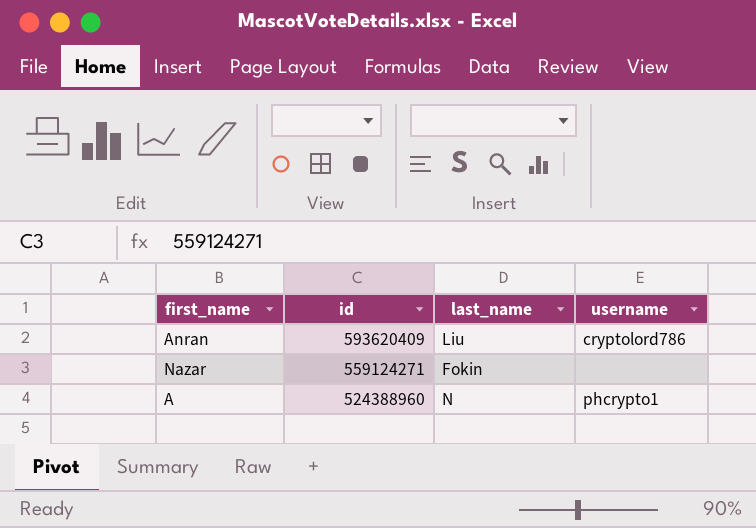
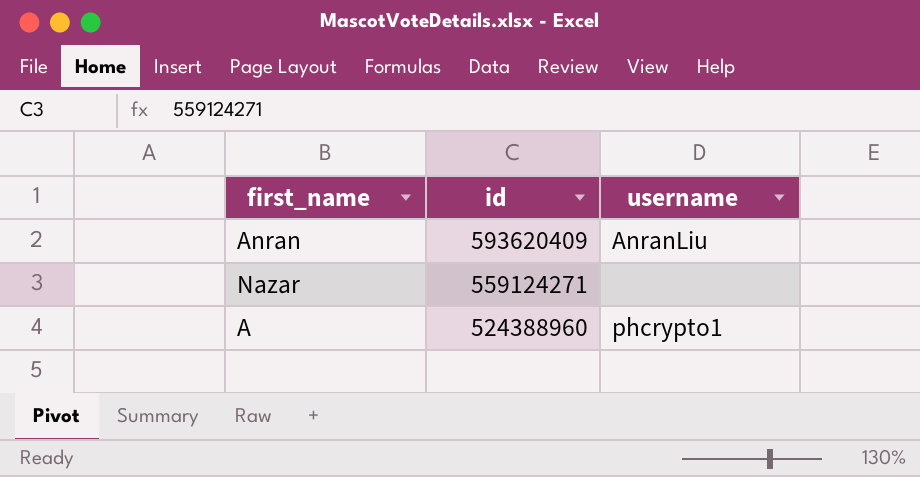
column last_name | position: 3 -> none
Anran | username: cryptolord786 -> AnranLiu

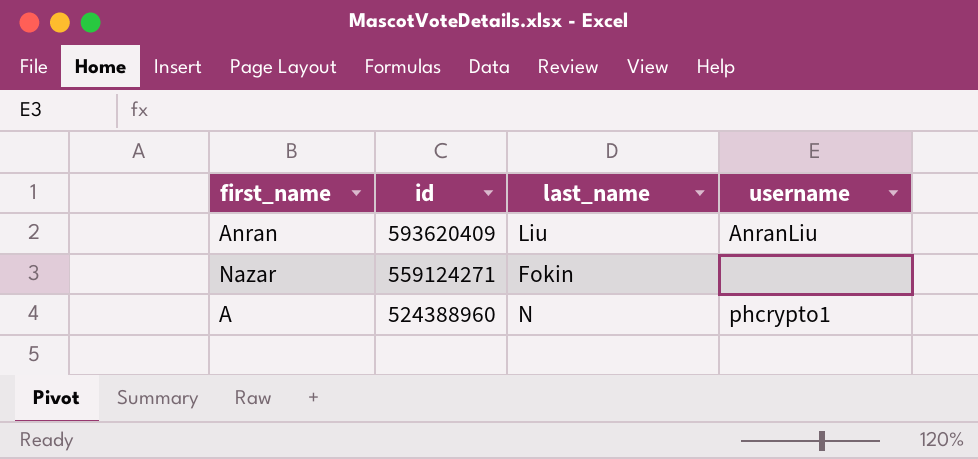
column last_name | position: none -> 3

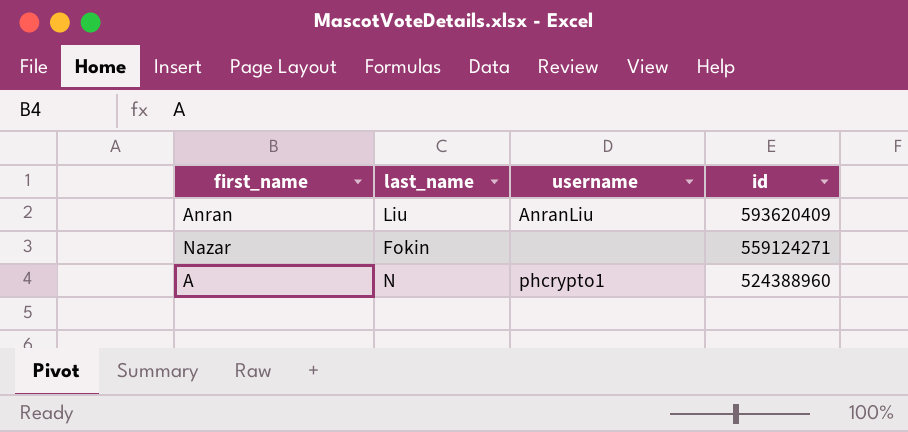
column id | position: 2 -> 4

